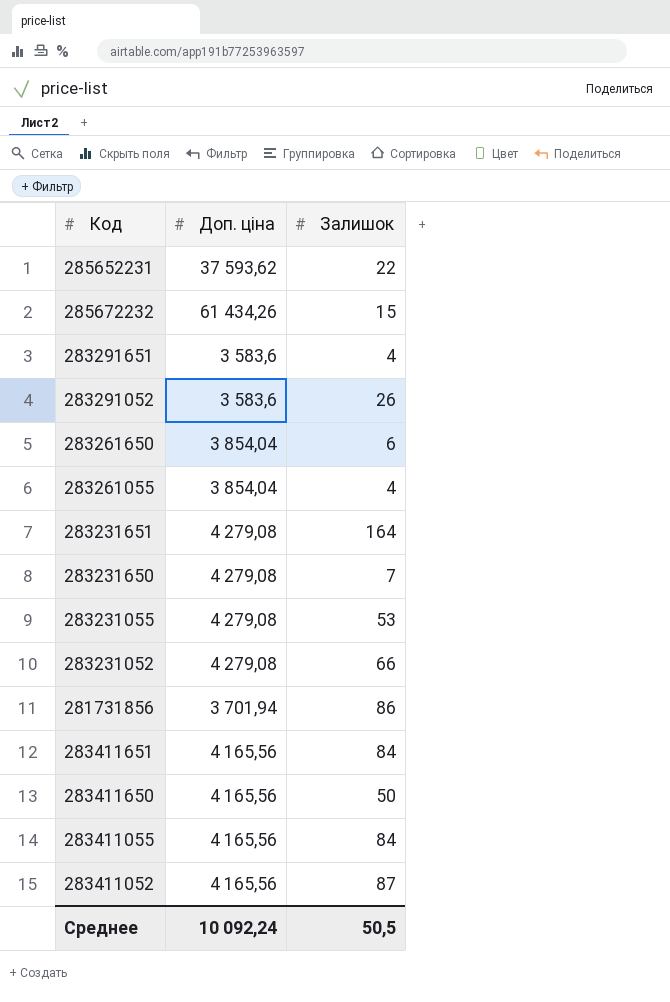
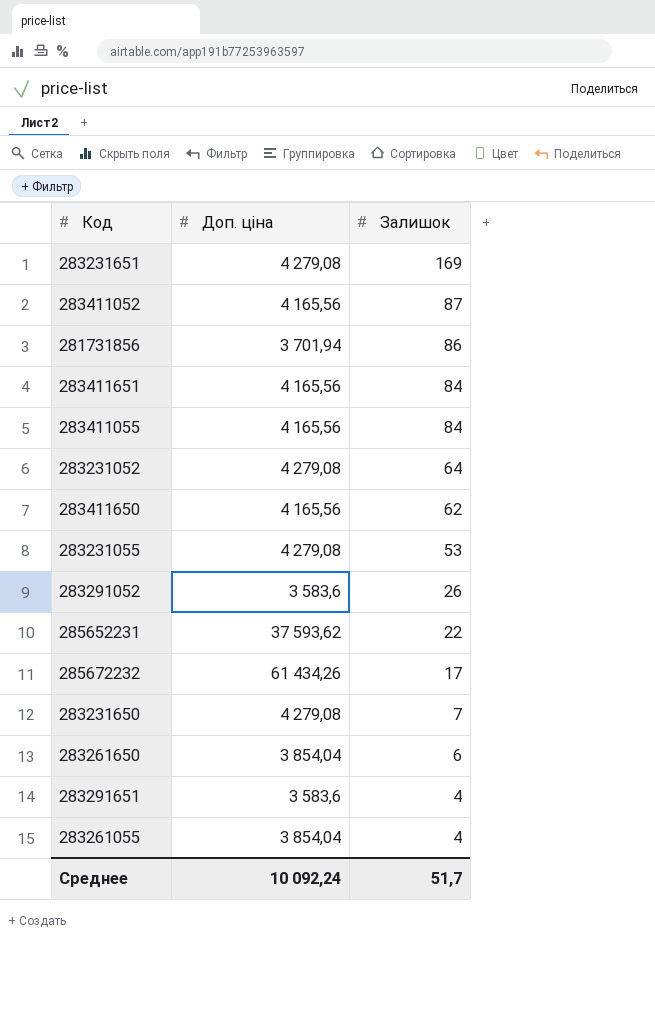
row order: none -> Залишок descending
283231651 | Залишок: 164 -> 169
283231052 | Залишок: 66 -> 64
283411650 | Залишок: 50 -> 62
285672232 | Залишок: 15 -> 17
Среднее | Залишок: 50,5 -> 51,7

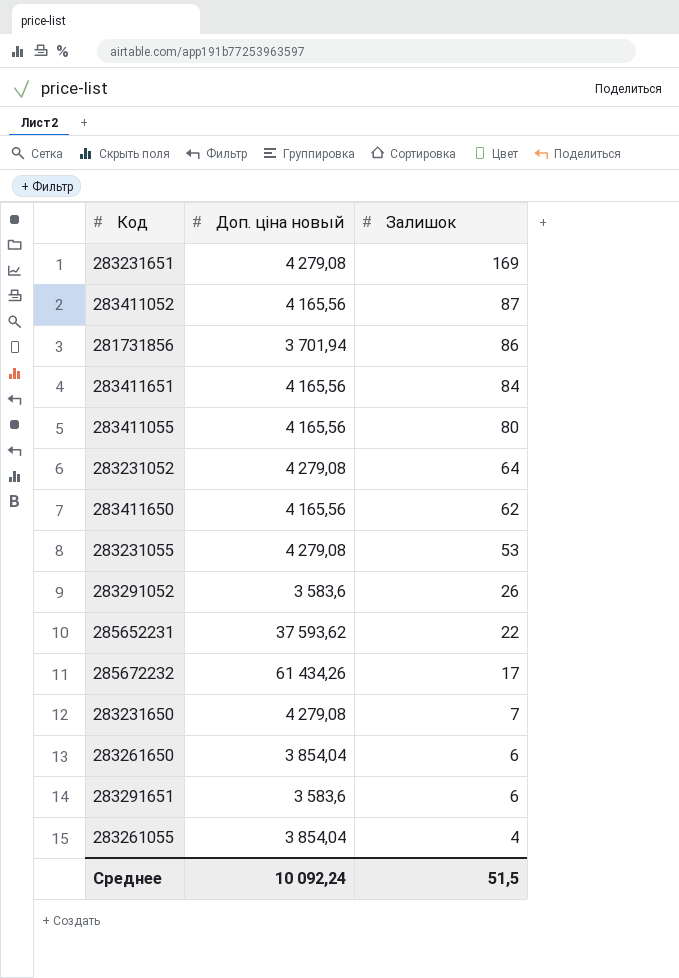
column name: Доп. ціна -> Доп. ціна новый
283411055 | Залишок: 84 -> 80
283291651 | Залишок: 4 -> 6
Среднее | Залишок: 51,7 -> 51,5

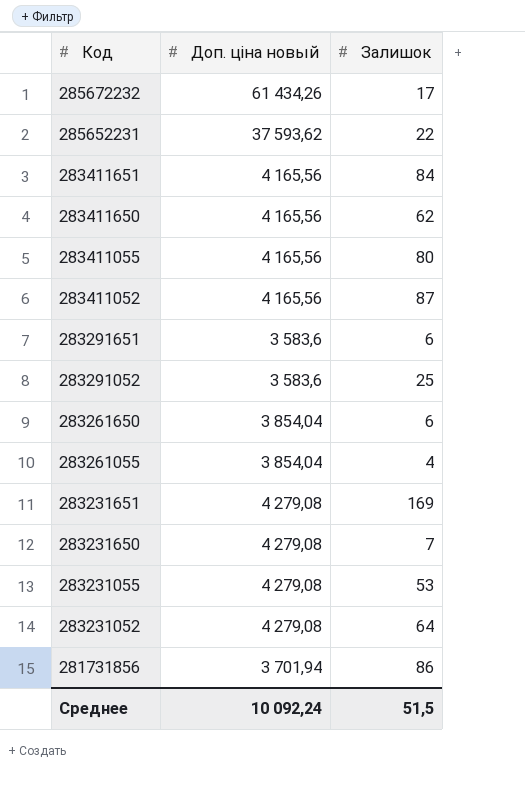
row order: Залишок descending -> Код descending
283291052 | Залишок: 26 -> 25

